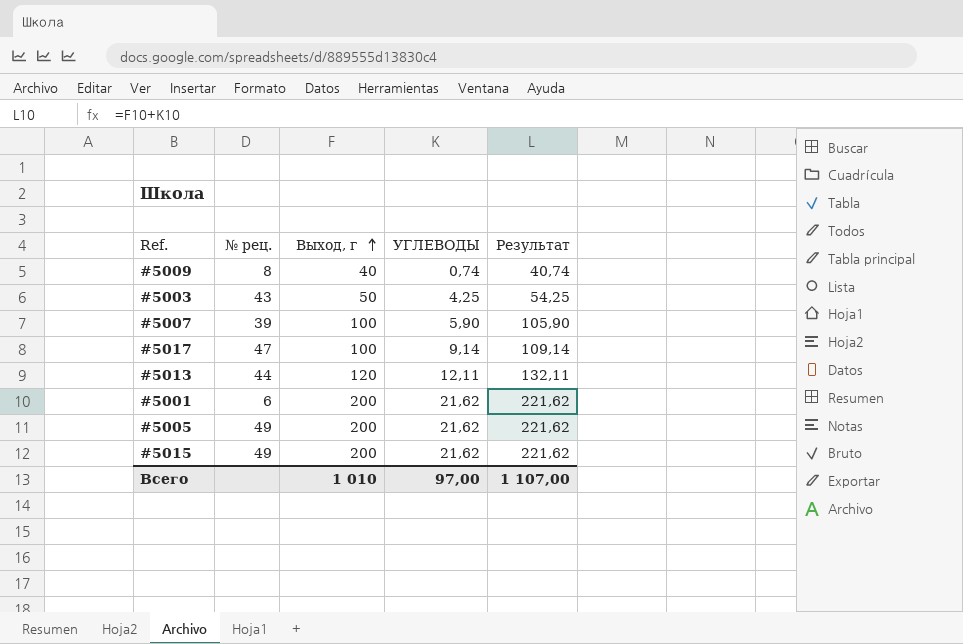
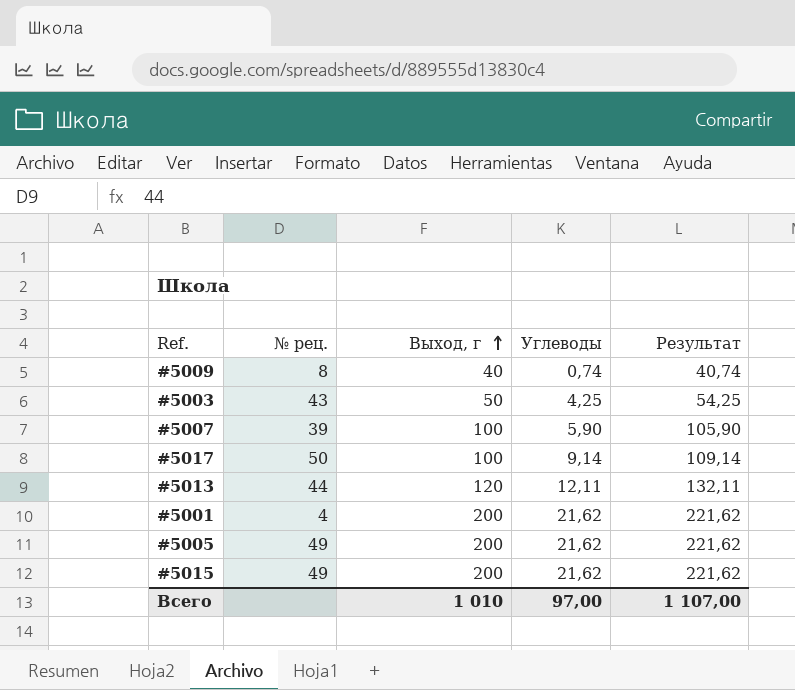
column name: УГЛЕВОДЫ -> Углеводы
#5017 | № рец.: 47 -> 50
#5001 | № рец.: 6 -> 4

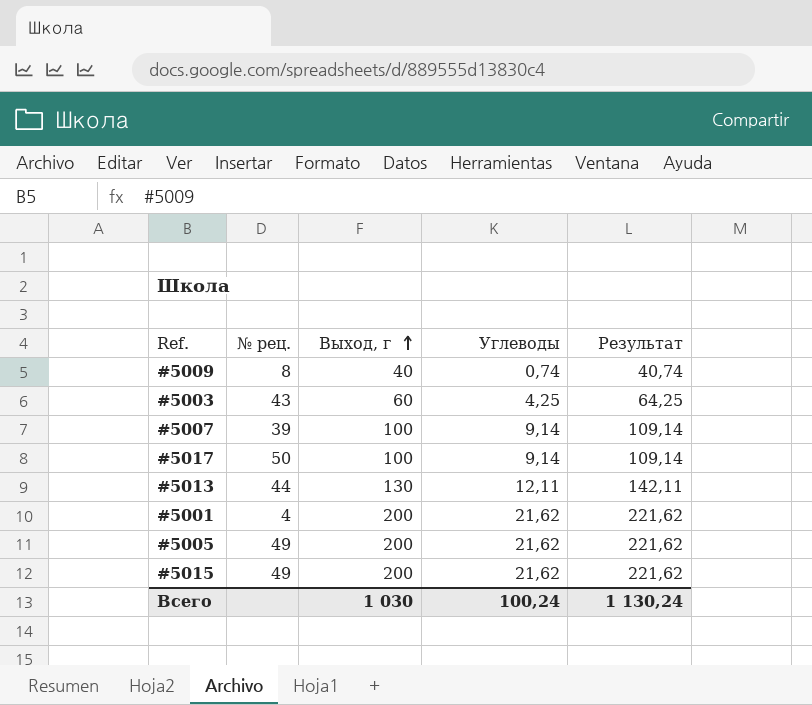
#5003 | Выход, г: 50 -> 60
#5003 | Результат: 54,25 -> 64,25
#5007 | Углеводы: 5,90 -> 9,14
#5007 | Результат: 105,90 -> 109,14
#5013 | Выход, г: 120 -> 130
#5013 | Результат: 132,11 -> 142,11
Всего | Выход, г: 1 010 -> 1 030
Всего | Углеводы: 97,00 -> 100,24
Всего | Результат: 1 107,00 -> 1 130,24

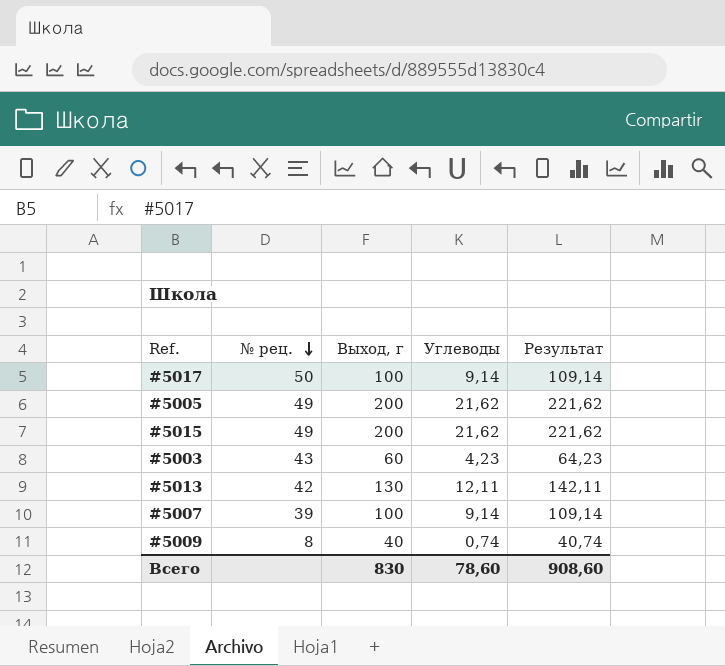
row order: Выход, г ascending -> № рец. descending
row #5001: 4 | 200 | 21,62 | 221,62 -> none
#5003 | Углеводы: 4,25 -> 4,23
#5003 | Результат: 64,25 -> 64,23
#5013 | № рец.: 44 -> 42
Всего | Выход, г: 1 030 -> 830
Всего | Углеводы: 100,24 -> 78,60
Всего | Результат: 1 130,24 -> 908,60

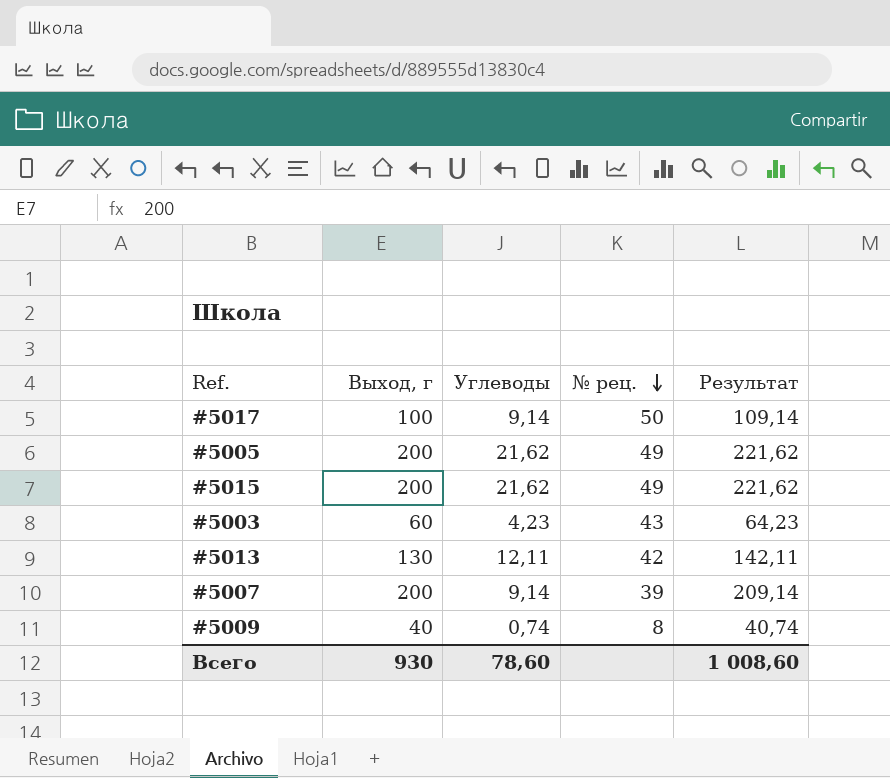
column № рец. | position: 2 -> 4
#5007 | Выход, г: 100 -> 200
#5007 | Результат: 109,14 -> 209,14
Всего | Выход, г: 830 -> 930
Всего | Результат: 908,60 -> 1 008,60

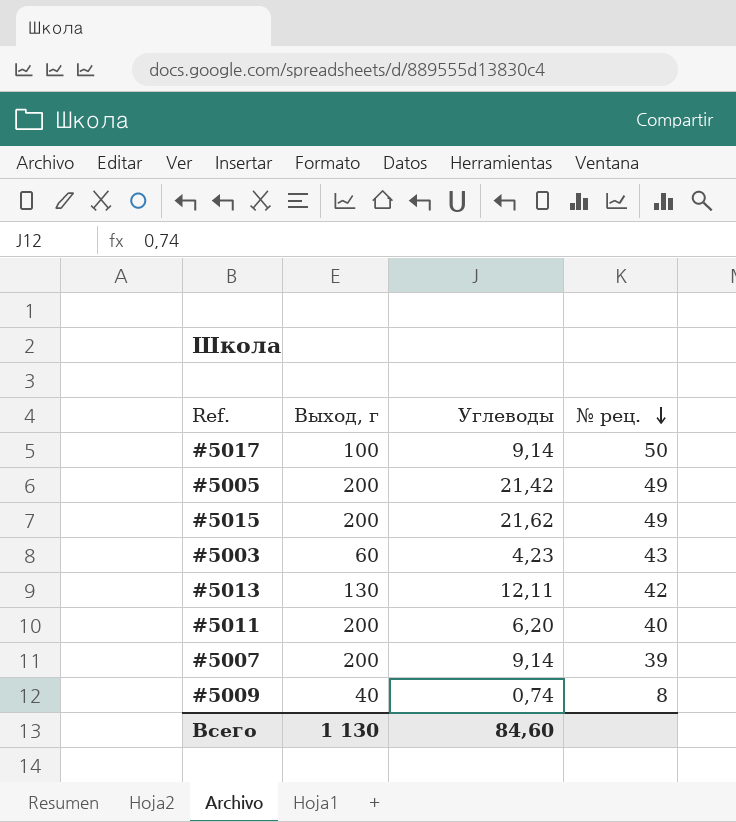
column Результат | formula: [Выход, г] + [Углеводы] -> none
#5005 | Углеводы: 21,62 -> 21,42
row #5011: none -> 200 | 6,20 | 40
Всего | Выход, г: 930 -> 1 130
Всего | Углеводы: 78,60 -> 84,60

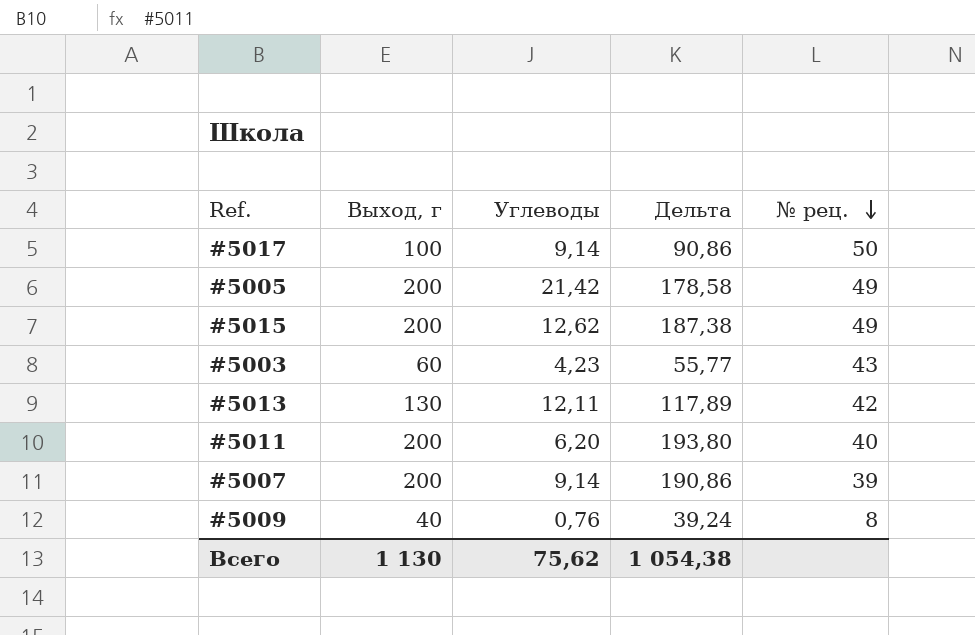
column Дельта | formula: none -> [Выход, г] - [Углеводы]
#5015 | Углеводы: 21,62 -> 12,62
#5009 | Углеводы: 0,74 -> 0,76
Всего | Углеводы: 84,60 -> 75,62

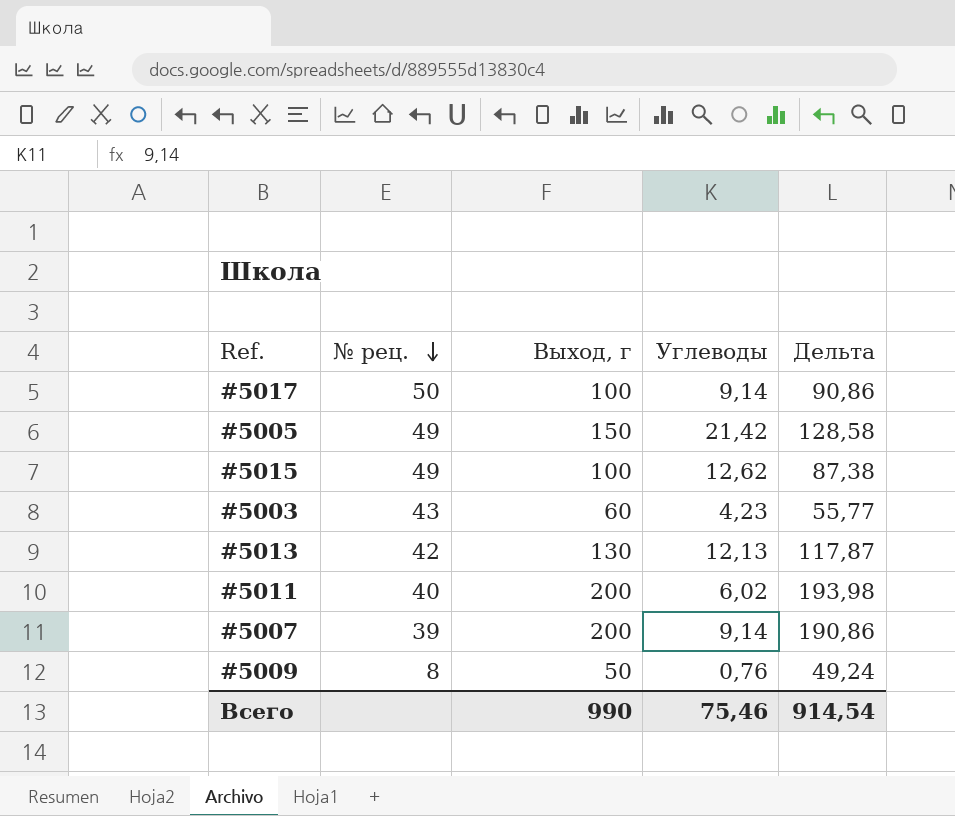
column № рец. | position: 5 -> 2
#5005 | Выход, г: 200 -> 150
#5005 | Дельта: 178,58 -> 128,58
#5015 | Выход, г: 200 -> 100
#5015 | Дельта: 187,38 -> 87,38
#5013 | Углеводы: 12,11 -> 12,13
#5013 | Дельта: 117,89 -> 117,87
#5011 | Углеводы: 6,20 -> 6,02
#5011 | Дельта: 193,80 -> 193,98
#5009 | Выход, г: 40 -> 50
#5009 | Дельта: 39,24 -> 49,24
Всего | Выход, г: 1 130 -> 990
Всего | Углеводы: 75,62 -> 75,46
Всего | Дельта: 1 054,38 -> 914,54

